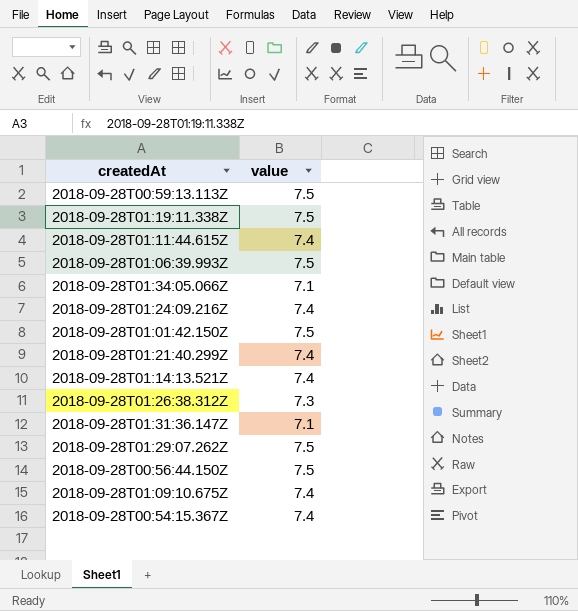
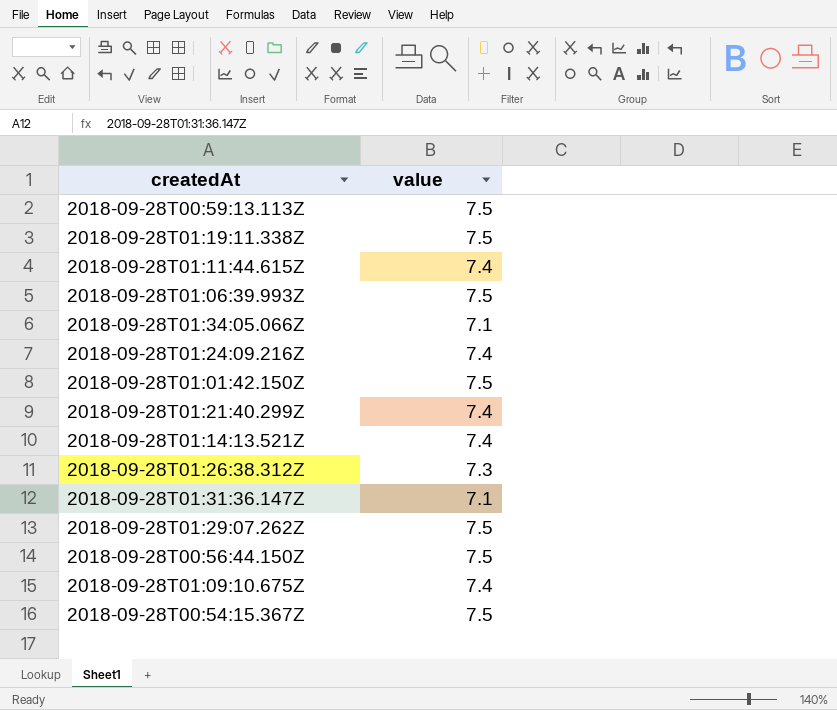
2018-09-28T00:54:15.367Z | value: 7.4 -> 7.5

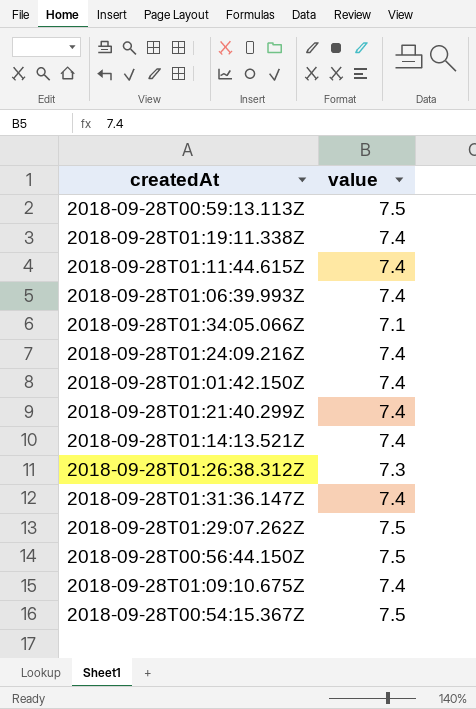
2018-09-28T01:19:11.338Z | value: 7.5 -> 7.4
2018-09-28T01:06:39.993Z | value: 7.5 -> 7.4
2018-09-28T01:01:42.150Z | value: 7.5 -> 7.4
2018-09-28T01:31:36.147Z | value: 7.1 -> 7.4

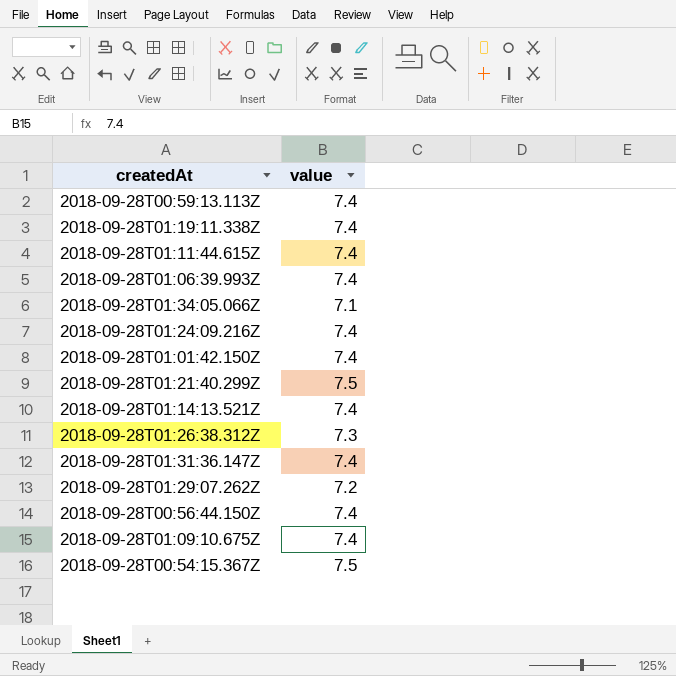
2018-09-28T00:59:13.113Z | value: 7.5 -> 7.4
2018-09-28T01:21:40.299Z | value: 7.4 -> 7.5
2018-09-28T01:29:07.262Z | value: 7.5 -> 7.2
2018-09-28T00:56:44.150Z | value: 7.5 -> 7.4

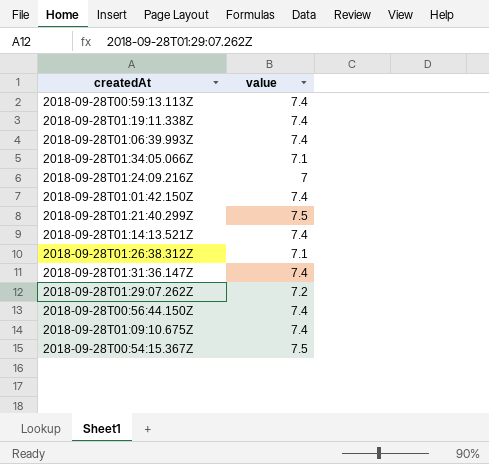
row 2018-09-28T01:11:44.615Z: 7.4 -> none
2018-09-28T01:24:09.216Z | value: 7.4 -> 7
2018-09-28T01:26:38.312Z | value: 7.3 -> 7.1

